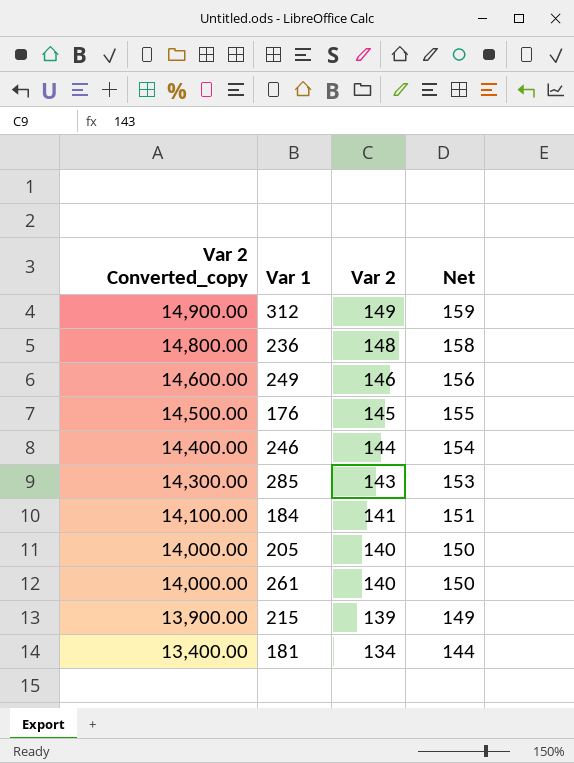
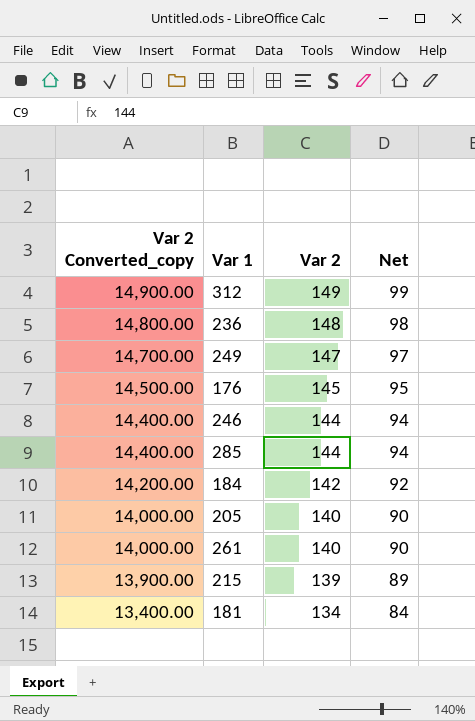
column Net | formula: [Var 2] + 10 -> [Var 2] - 50
249 | Var 2 Converted_copy: 14,600.00 -> 14,700.00
249 | Var 2: 146 -> 147
285 | Var 2 Converted_copy: 14,300.00 -> 14,400.00
285 | Var 2: 143 -> 144
184 | Var 2 Converted_copy: 14,100.00 -> 14,200.00
184 | Var 2: 141 -> 142

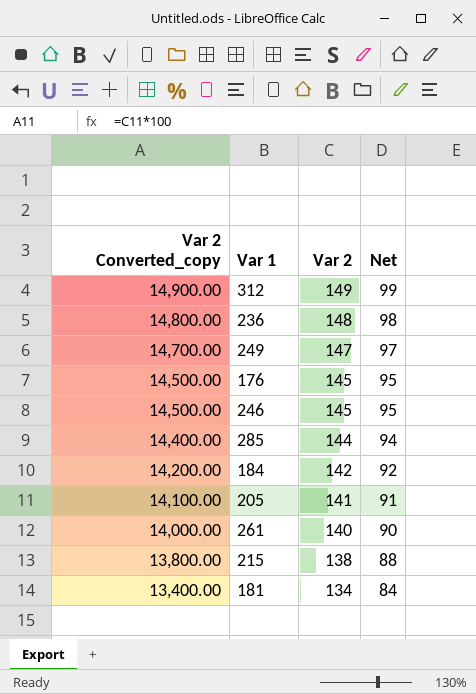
246 | Var 2 Converted_copy: 14,400.00 -> 14,500.00
246 | Var 2: 144 -> 145
246 | Net: 94 -> 95
205 | Var 2 Converted_copy: 14,000.00 -> 14,100.00
205 | Var 2: 140 -> 141
205 | Net: 90 -> 91
215 | Var 2 Converted_copy: 13,900.00 -> 13,800.00
215 | Var 2: 139 -> 138
215 | Net: 89 -> 88

